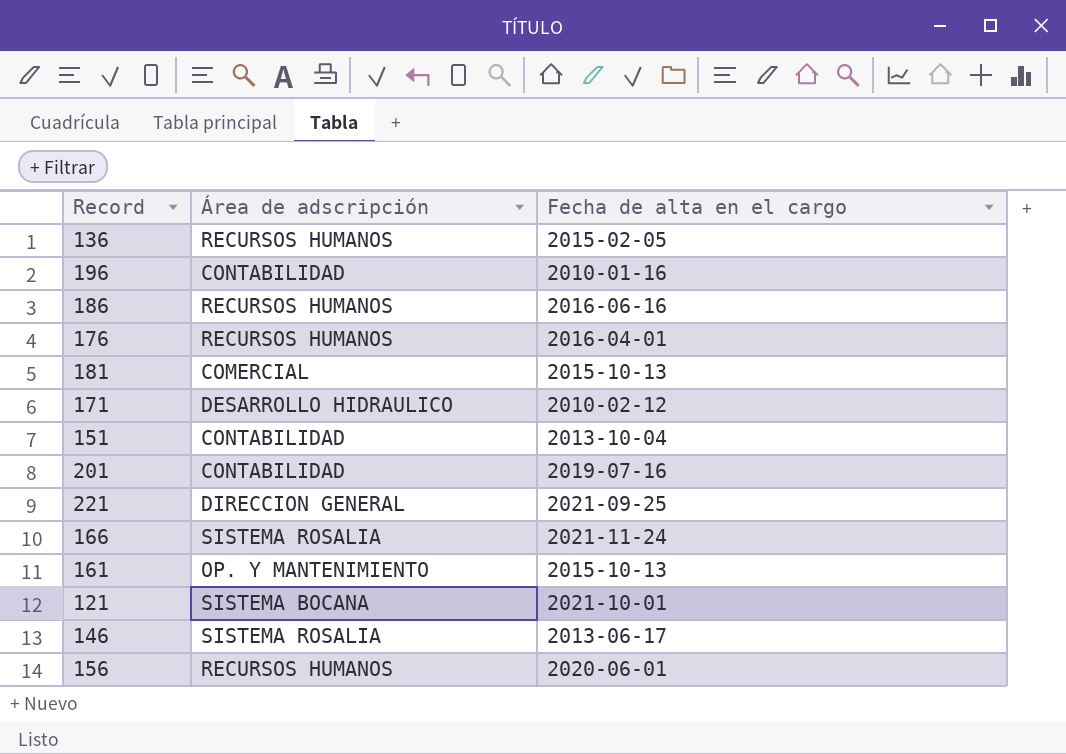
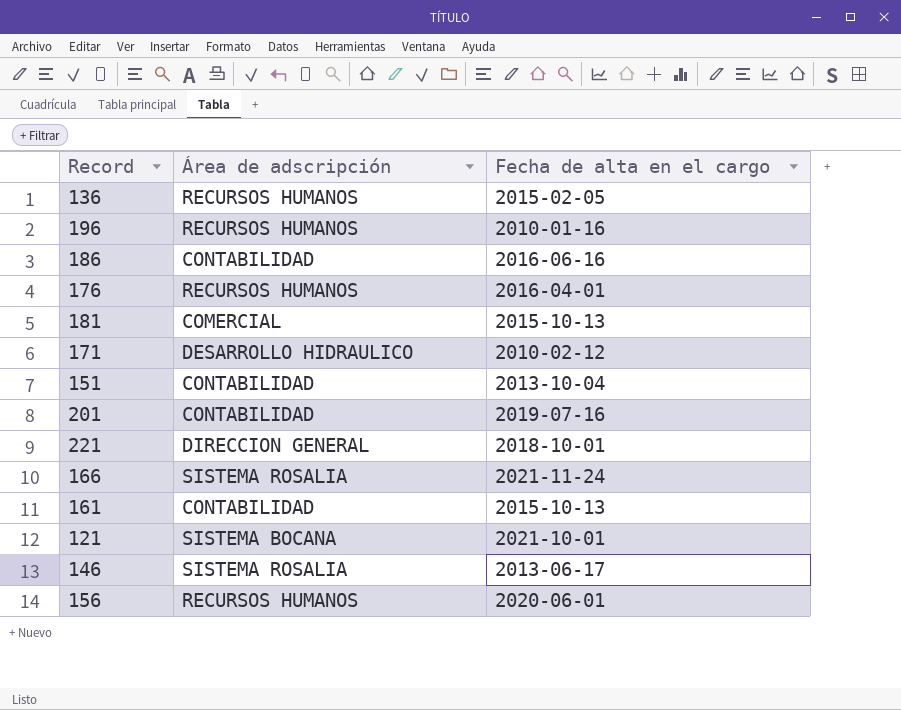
196 | Área de adscripción: CONTABILIDAD -> RECURSOS HUMANOS
186 | Área de adscripción: RECURSOS HUMANOS -> CONTABILIDAD
221 | Fecha de alta en el cargo: 2021-09-25 -> 2018-10-01
161 | Área de adscripción: OP. Y MANTENIMIENTO -> CONTABILIDAD

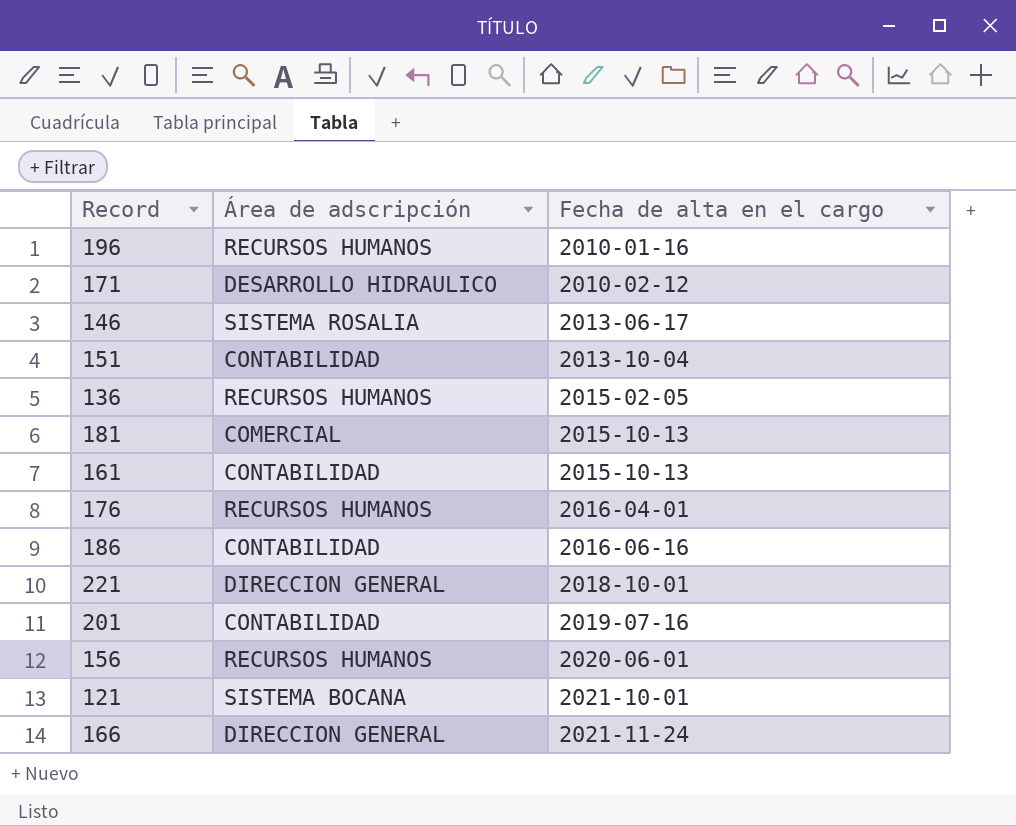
row order: none -> Fecha de alta en el cargo ascending
166 | Área de adscripción: SISTEMA ROSALIA -> DIRECCION GENERAL

